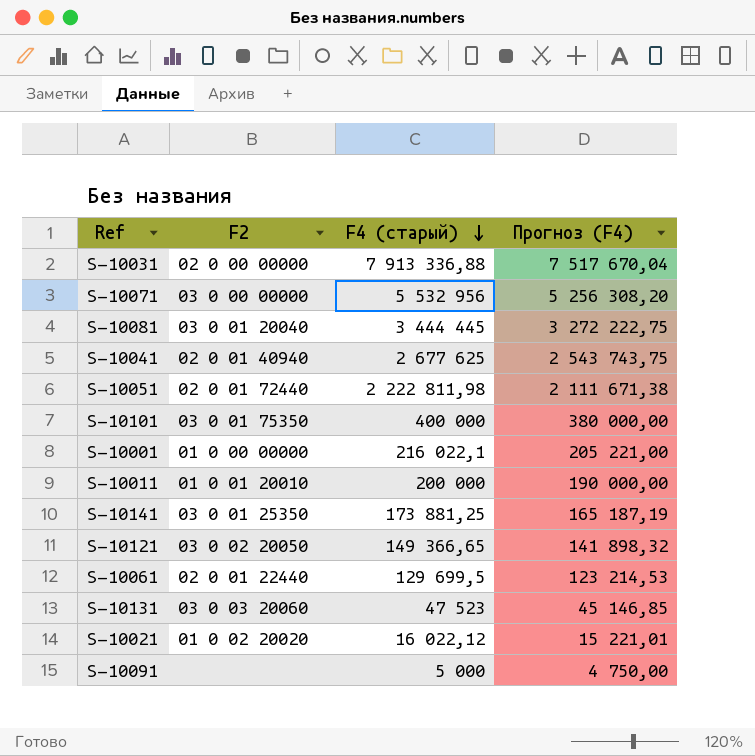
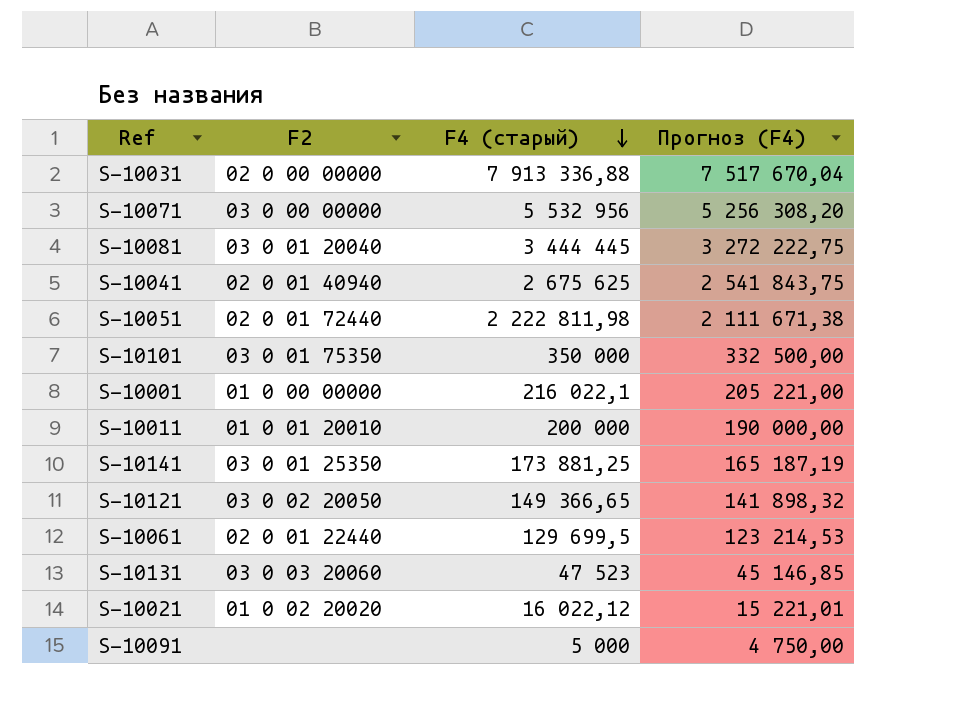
S-10041 | F4 (старый): 2 677 625 -> 2 675 625
S-10041 | Прогноз (F4): 2 543 743,75 -> 2 541 843,75
S-10101 | F4 (старый): 400 000 -> 350 000
S-10101 | Прогноз (F4): 380 000,00 -> 332 500,00

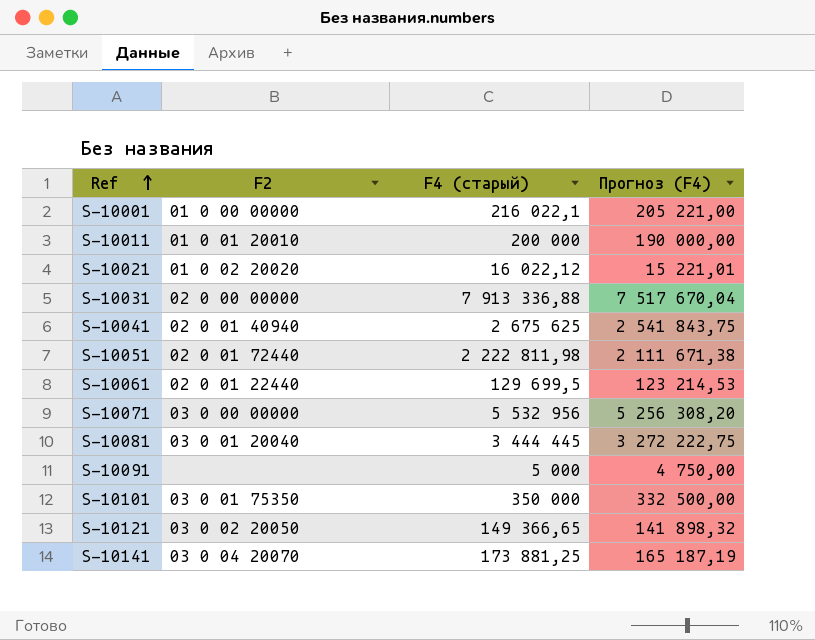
row order: F4 (старый) descending -> Ref ascending
row S-10131: 03 0 03 20060 | 47 523 | 45 146,85 -> none
S-10141 | F2: 03 0 01 25350 -> 03 0 04 20070

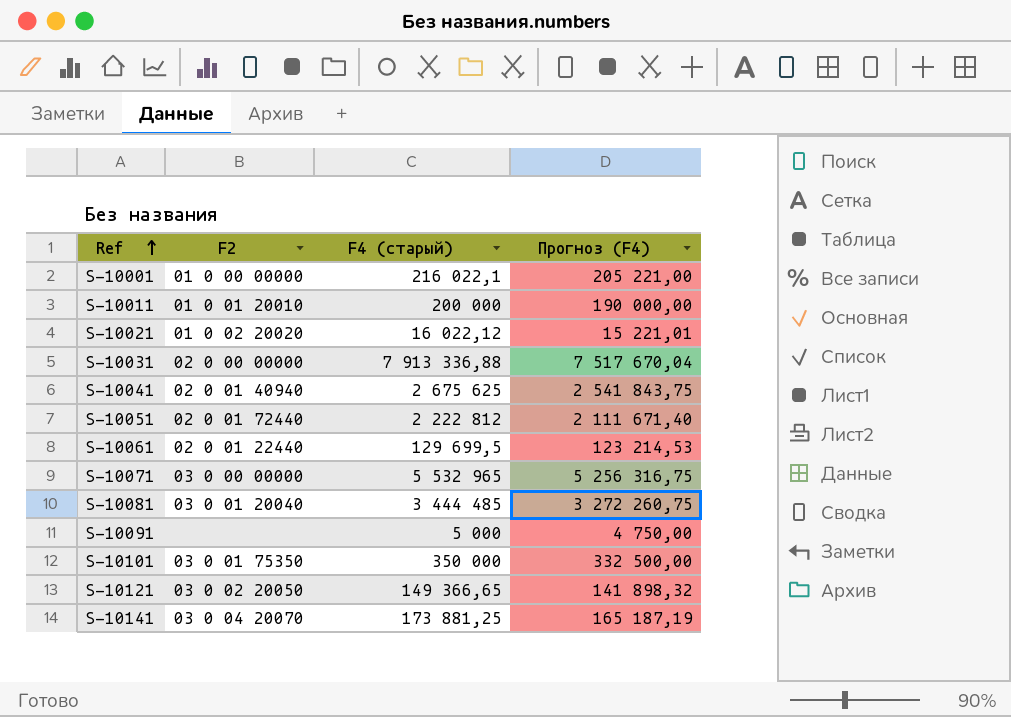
S-10051 | F4 (старый): 2 222 811,98 -> 2 222 812
S-10051 | Прогноз (F4): 2 111 671,38 -> 2 111 671,40
S-10071 | F4 (старый): 5 532 956 -> 5 532 965
S-10071 | Прогноз (F4): 5 256 308,20 -> 5 256 316,75
S-10081 | F4 (старый): 3 444 445 -> 3 444 485
S-10081 | Прогноз (F4): 3 272 222,75 -> 3 272 260,75

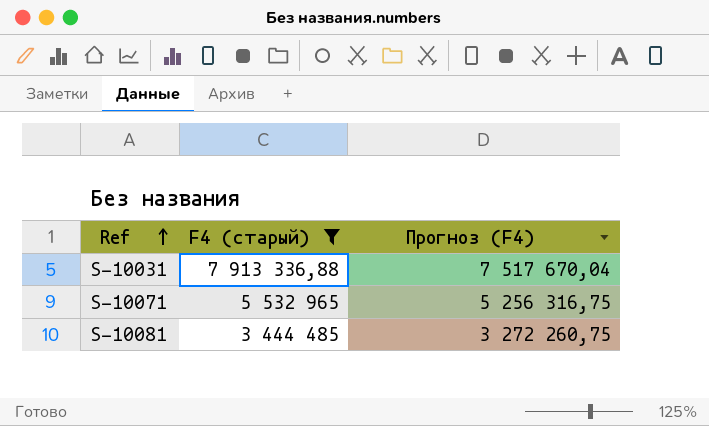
filter: none -> F4 (старый) >= 3 444 485
column F2 | position: 2 -> none

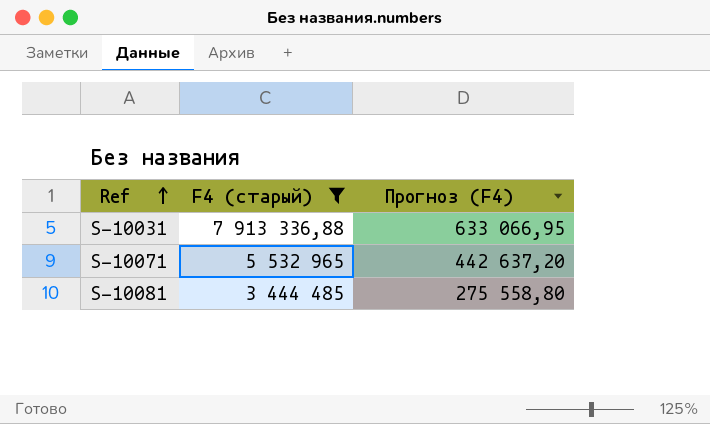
column Прогноз (F4) | formula: [F4 (старый)] * 0,95 -> [F4 (старый)] * 0,08

